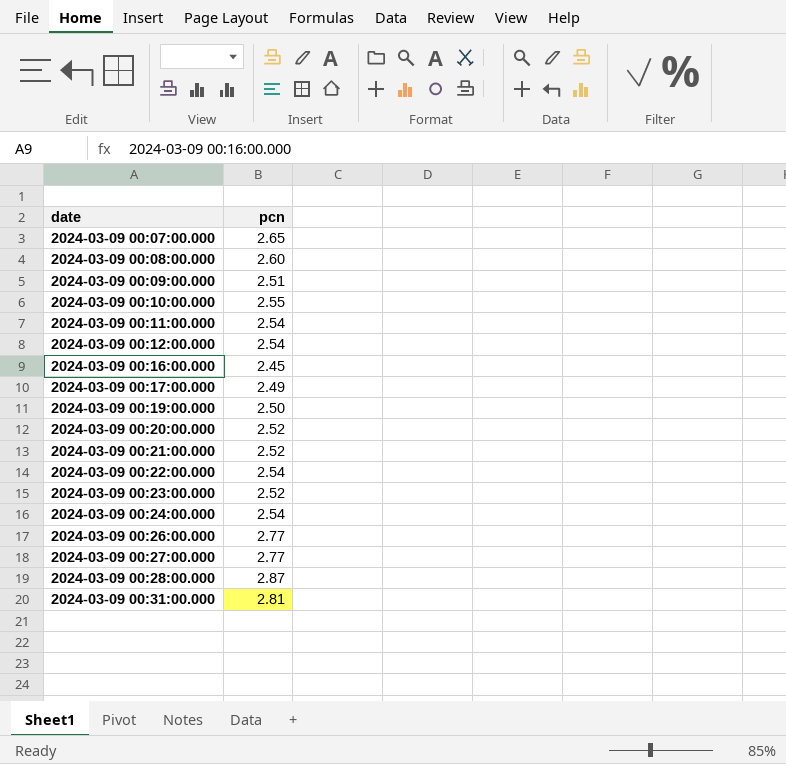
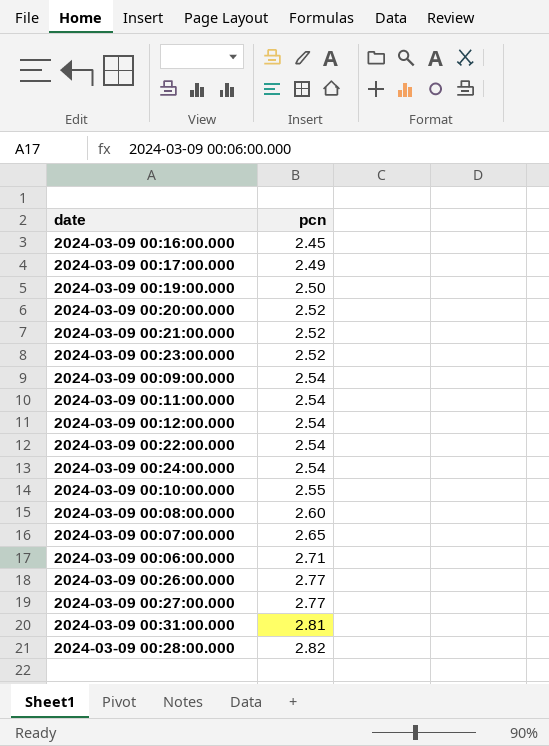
row order: date ascending -> pcn ascending
2024-03-09 00:09:00.000 | pcn: 2.51 -> 2.54
row 2024-03-09 00:06:00.000: none -> 2.71
2024-03-09 00:28:00.000 | pcn: 2.87 -> 2.82

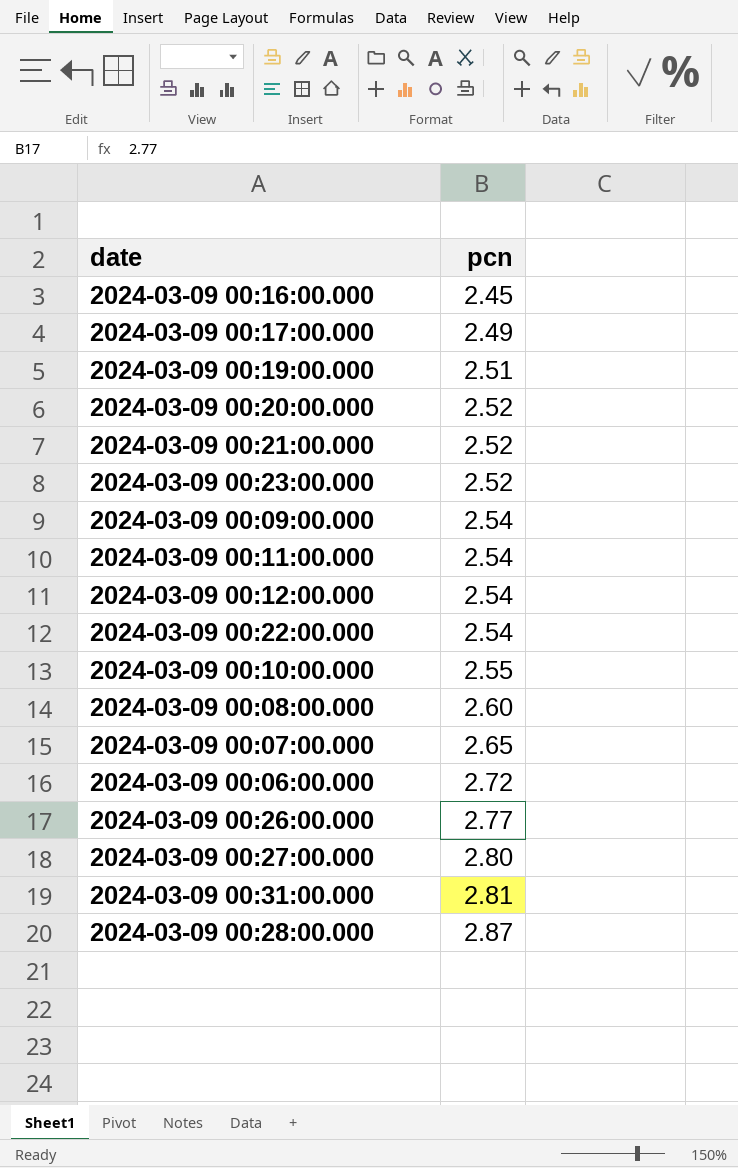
row 2024-03-09 00:24:00.000: 2.54 -> none
2024-03-09 00:19:00.000 | pcn: 2.50 -> 2.51
2024-03-09 00:06:00.000 | pcn: 2.71 -> 2.72
2024-03-09 00:27:00.000 | pcn: 2.77 -> 2.80
2024-03-09 00:28:00.000 | pcn: 2.82 -> 2.87

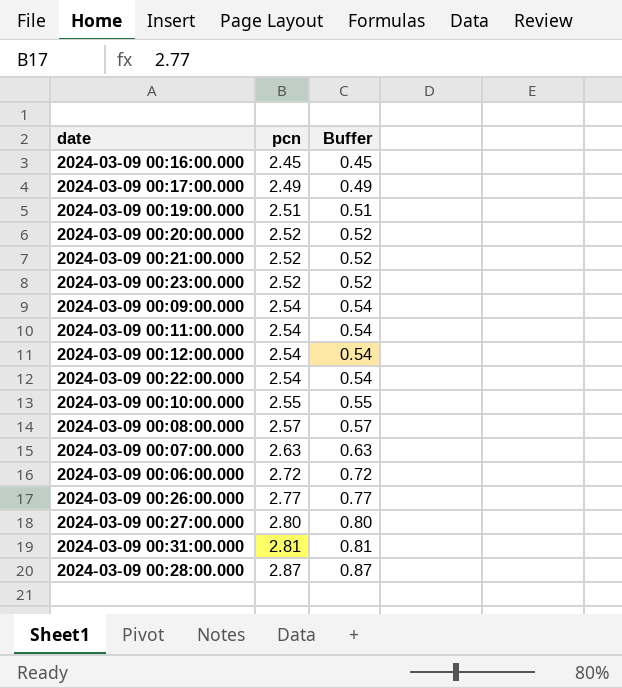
column Buffer | formula: none -> [pcn] - 2
2024-03-09 00:08:00.000 | pcn: 2.60 -> 2.57
2024-03-09 00:07:00.000 | pcn: 2.65 -> 2.63

